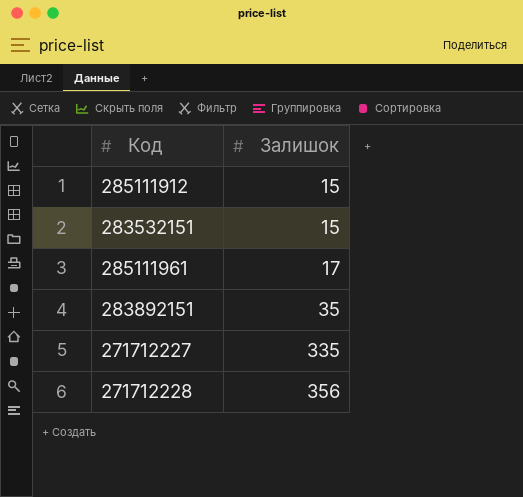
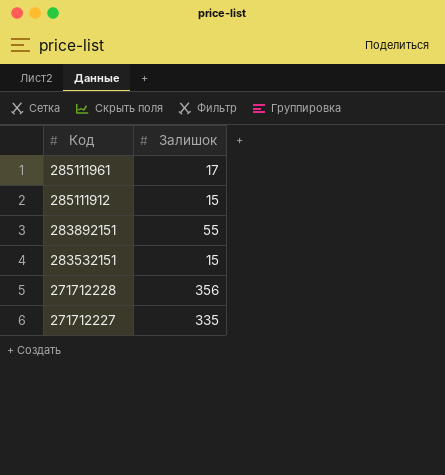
row order: Залишок ascending -> Код descending
283892151 | Залишок: 35 -> 55

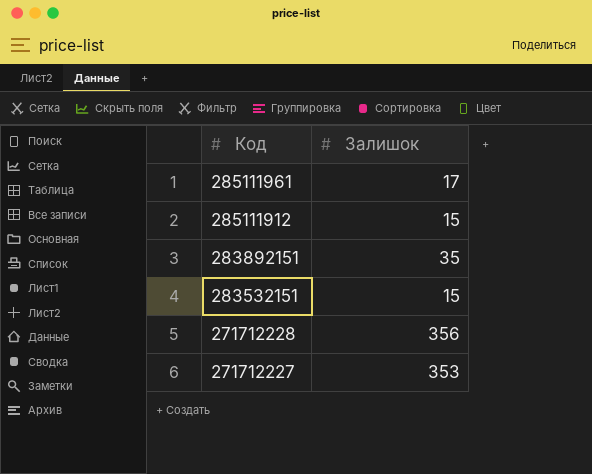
283892151 | Залишок: 55 -> 35
271712227 | Залишок: 335 -> 353

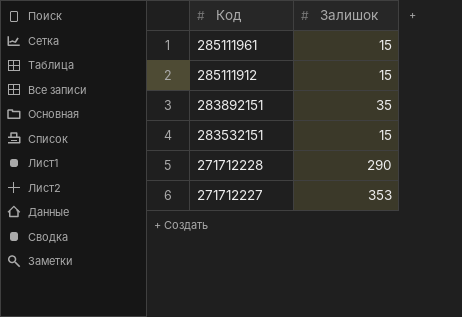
285111961 | Залишок: 17 -> 15
271712228 | Залишок: 356 -> 290

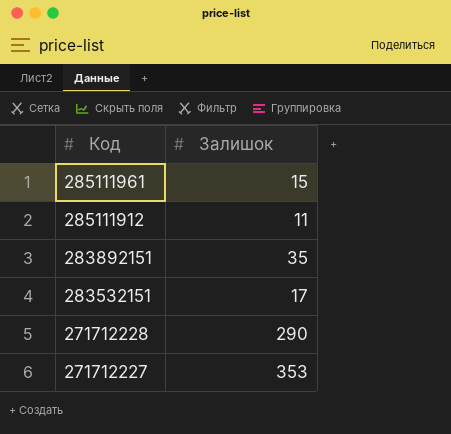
285111912 | Залишок: 15 -> 11
283532151 | Залишок: 15 -> 17

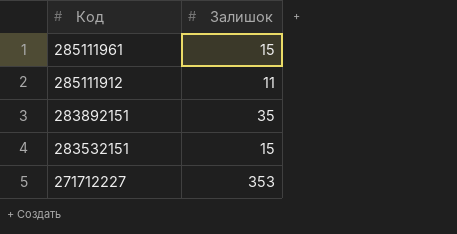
row 271712228: 290 -> none
283532151 | Залишок: 17 -> 15

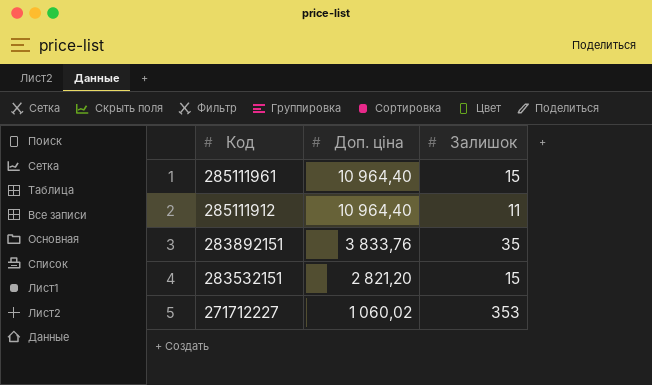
column Доп. ціна | position: none -> 2

